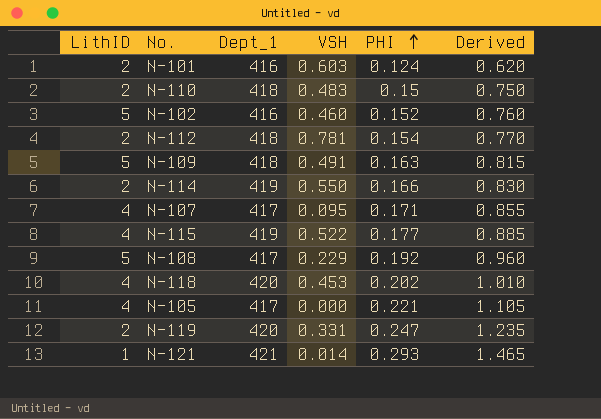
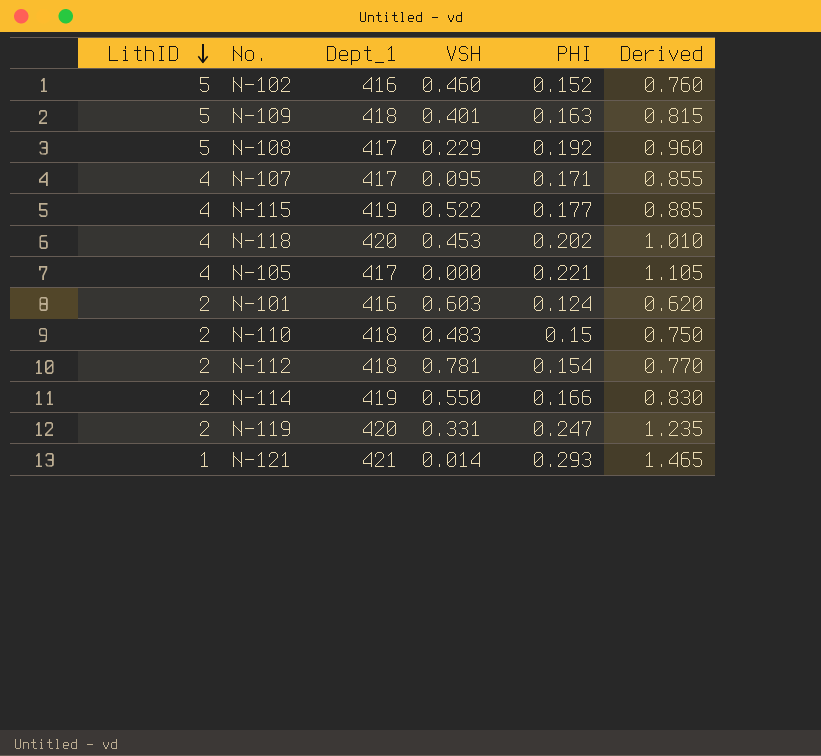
row order: PHI ascending -> LithID descending
N-109 | VSH: 0.491 -> 0.401

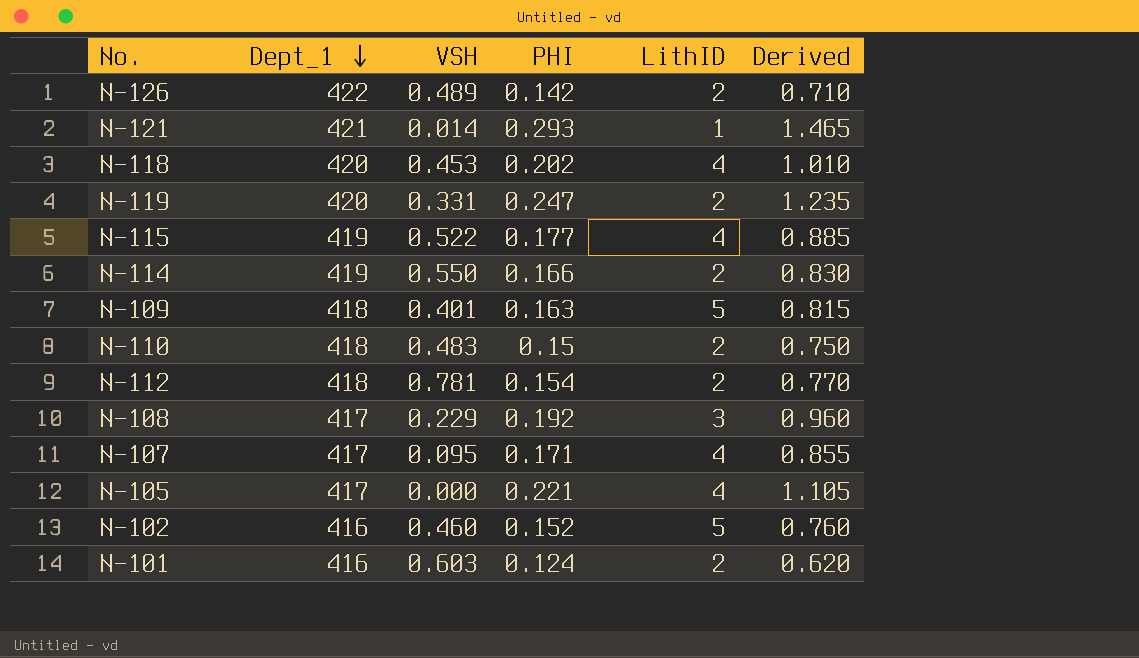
row order: LithID descending -> Dept_1 descending
column LithID | position: 1 -> 5
row N-126: none -> 422 | 0.489 | 0.142 | 2 | 0.710
N-108 | LithID: 5 -> 3

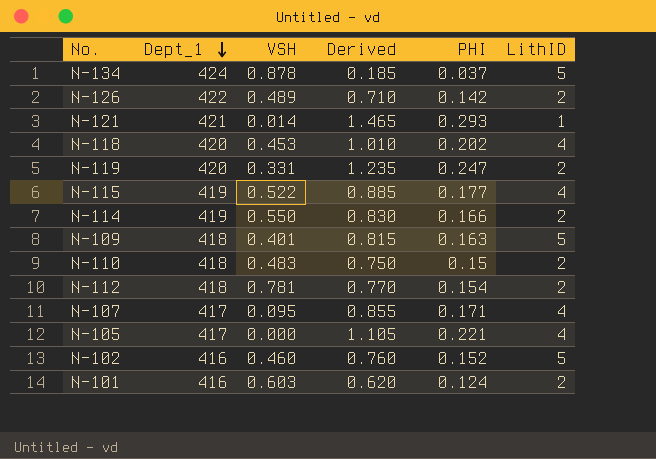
column Derived | position: 6 -> 4
row N-108: 417 | 0.229 | 0.192 | 3 | 0.960 -> none
row N-134: none -> 424 | 0.878 | 0.185 | 0.037 | 5

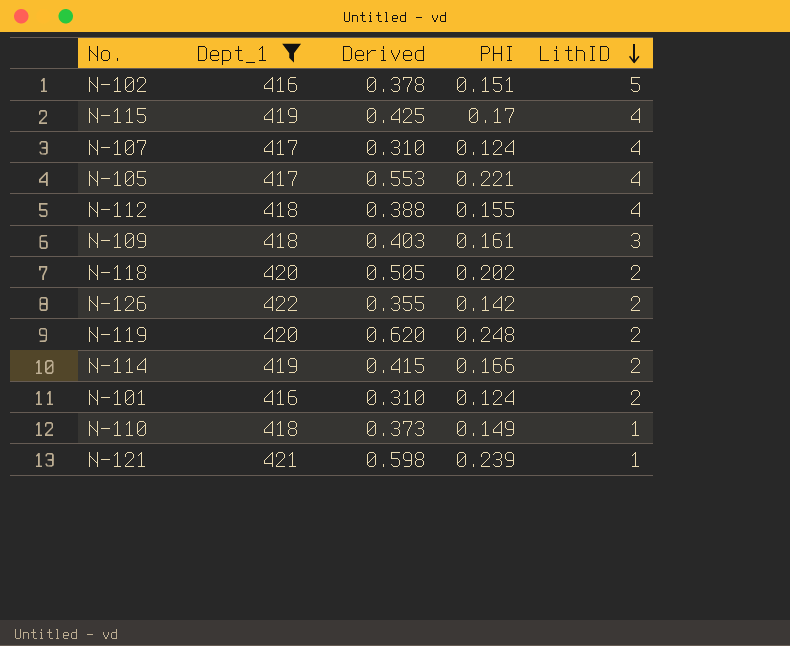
filter: none -> Dept_1 != 424
row order: Dept_1 descending -> LithID descending
column VSH | position: 3 -> none
column Derived | formula: [PHI] * 5 -> [PHI] * 2.5
N-102 | PHI: 0.152 -> 0.151
N-115 | PHI: 0.177 -> 0.17
N-107 | PHI: 0.171 -> 0.124
N-112 | PHI: 0.154 -> 0.155
N-112 | LithID: 2 -> 4
N-109 | PHI: 0.163 -> 0.161
N-109 | LithID: 5 -> 3
N-118 | LithID: 4 -> 2
N-119 | PHI: 0.247 -> 0.248
N-110 | PHI: 0.15 -> 0.149
N-110 | LithID: 2 -> 1
N-121 | PHI: 0.293 -> 0.239

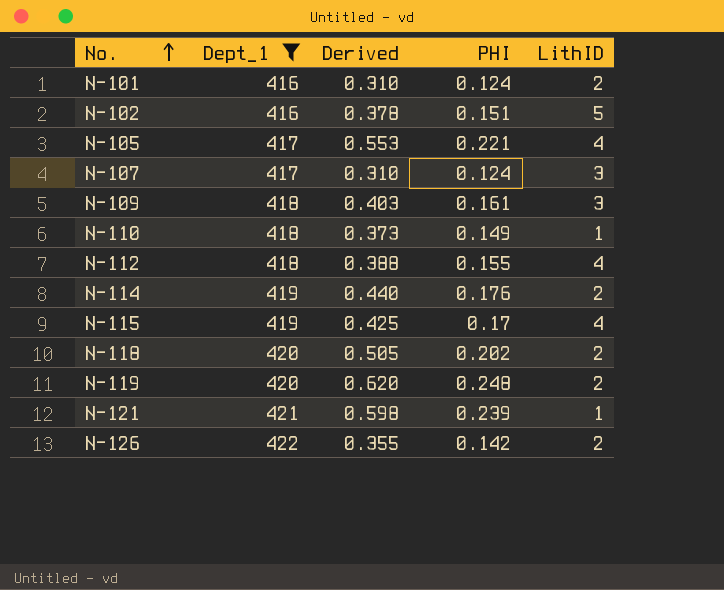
row order: LithID descending -> No. ascending
N-107 | LithID: 4 -> 3
N-114 | Derived: 0.415 -> 0.440
N-114 | PHI: 0.166 -> 0.176

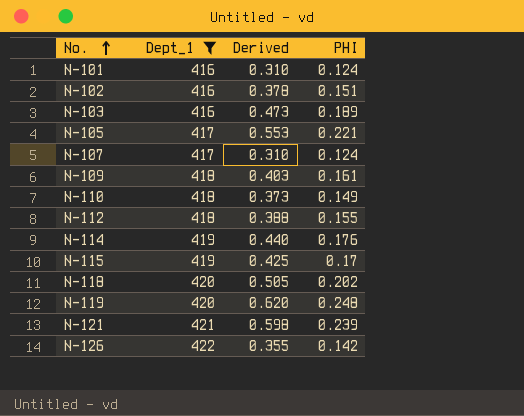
column LithID | position: 5 -> none
row N-103: none -> 416 | 0.473 | 0.189

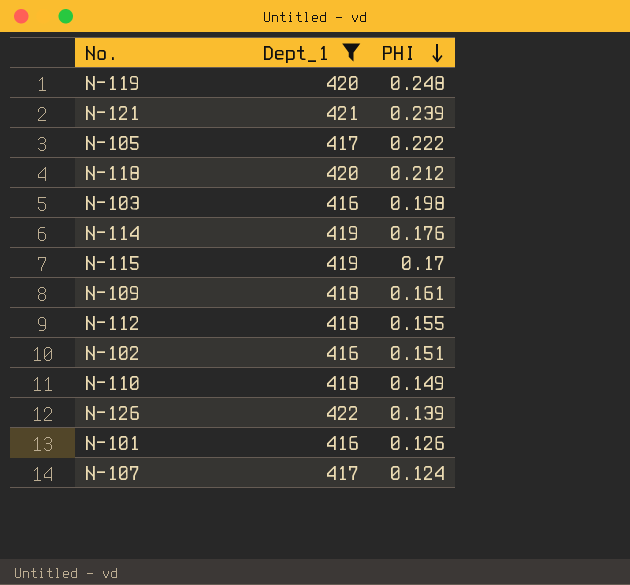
row order: No. ascending -> PHI descending
column Derived | formula: [PHI] * 2.5 -> none
N-105 | PHI: 0.221 -> 0.222
N-118 | PHI: 0.202 -> 0.212
N-103 | PHI: 0.189 -> 0.198
N-126 | PHI: 0.142 -> 0.139
N-101 | PHI: 0.124 -> 0.126

